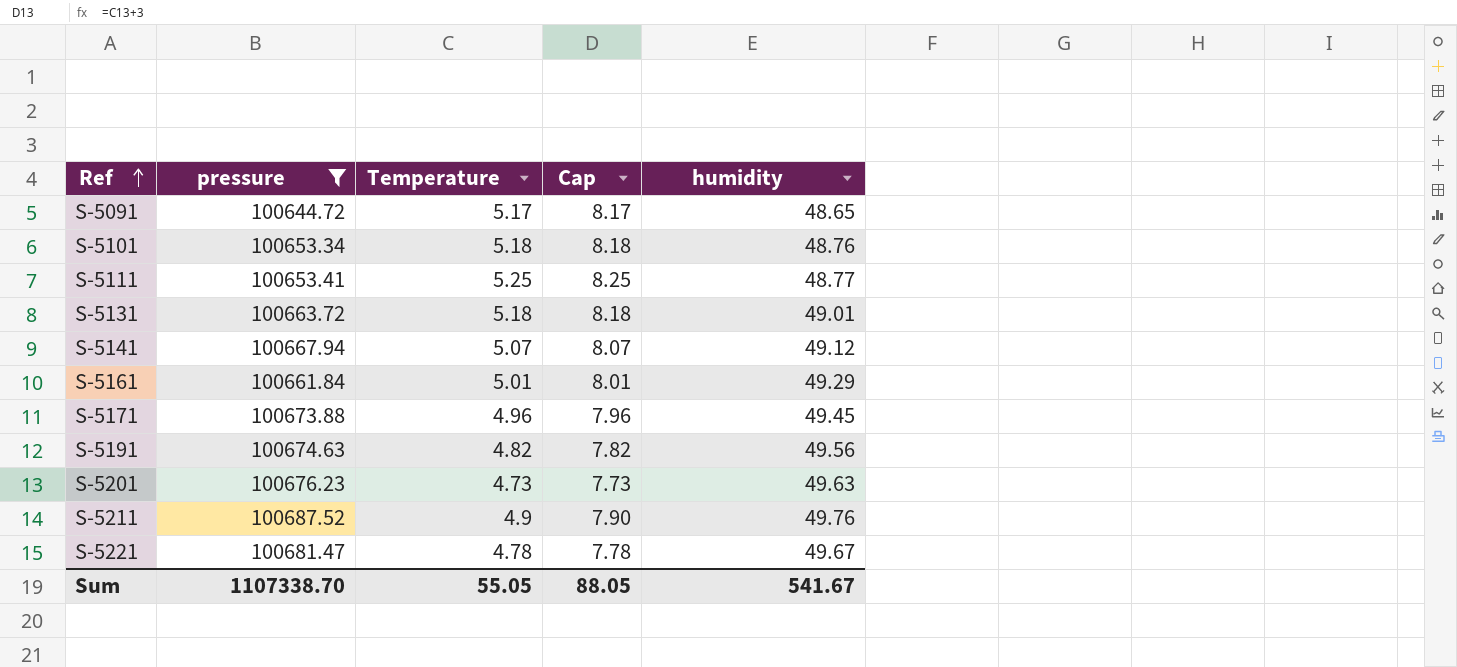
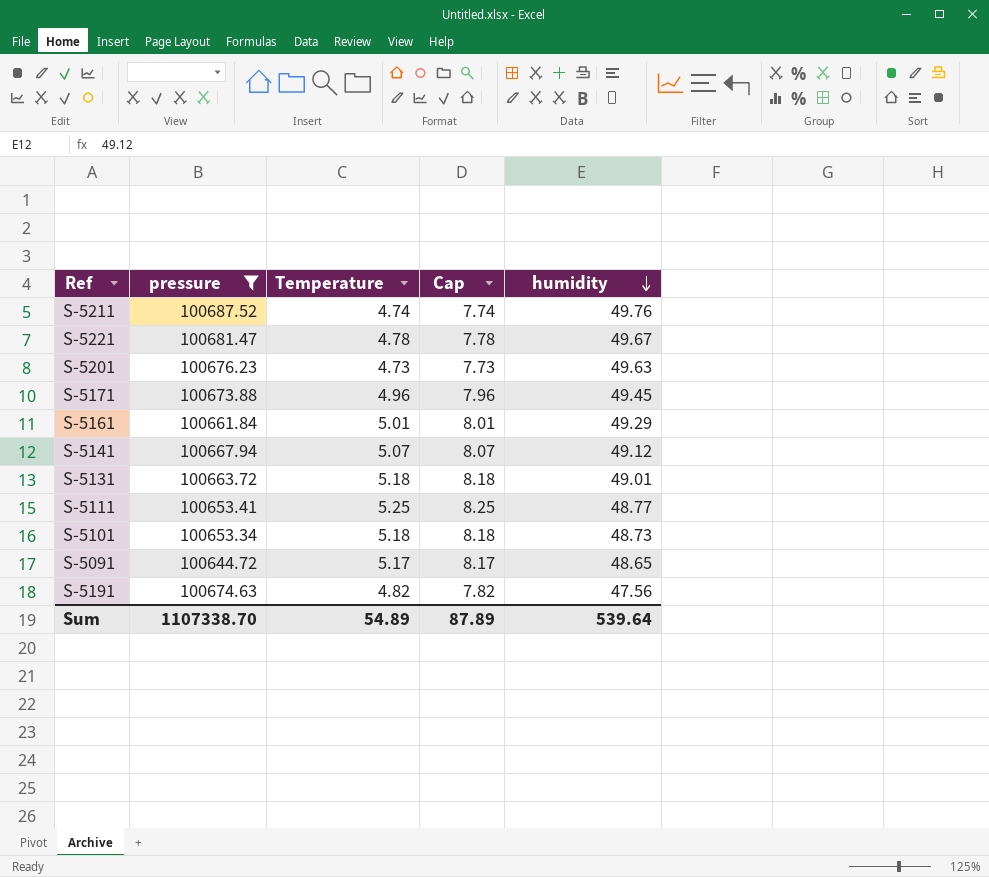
row order: Ref ascending -> humidity descending
S-5211 | Temperature: 4.9 -> 4.74
S-5211 | Cap: 7.90 -> 7.74
S-5101 | humidity: 48.76 -> 48.73
S-5191 | humidity: 49.56 -> 47.56
Sum | Temperature: 55.05 -> 54.89
Sum | Cap: 88.05 -> 87.89
Sum | humidity: 541.67 -> 539.64

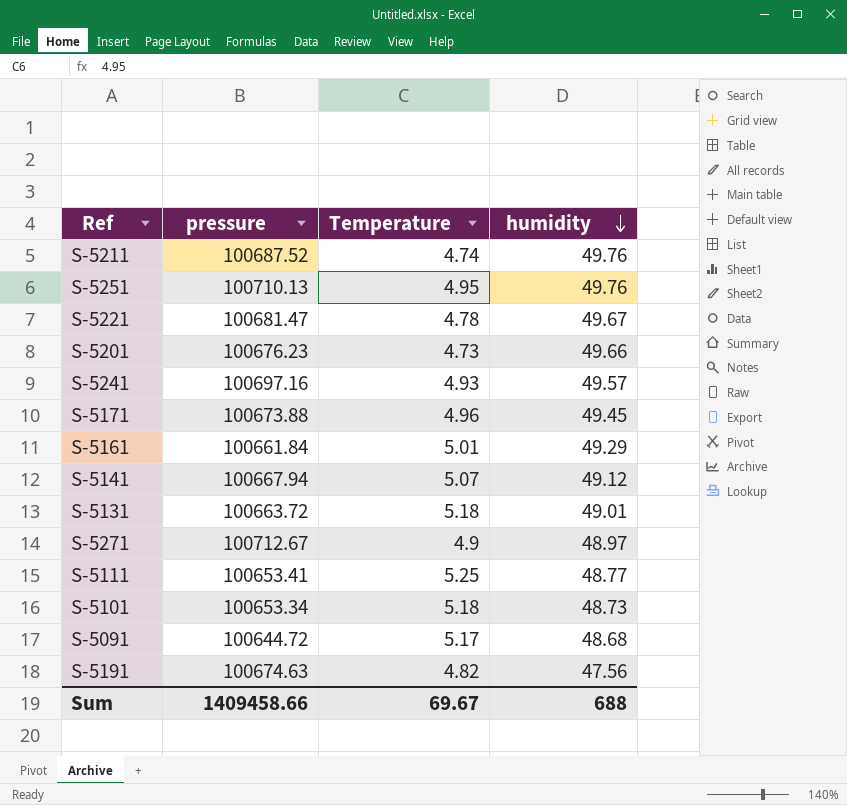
filter: pressure <= 100687.52 -> none
column Cap | formula: [Temperature] + 3 -> none
S-5201 | humidity: 49.63 -> 49.66
S-5091 | humidity: 48.65 -> 48.68
Sum | pressure: 1107338.70 -> 1409458.66
Sum | Temperature: 54.89 -> 69.67
Sum | humidity: 539.64 -> 688

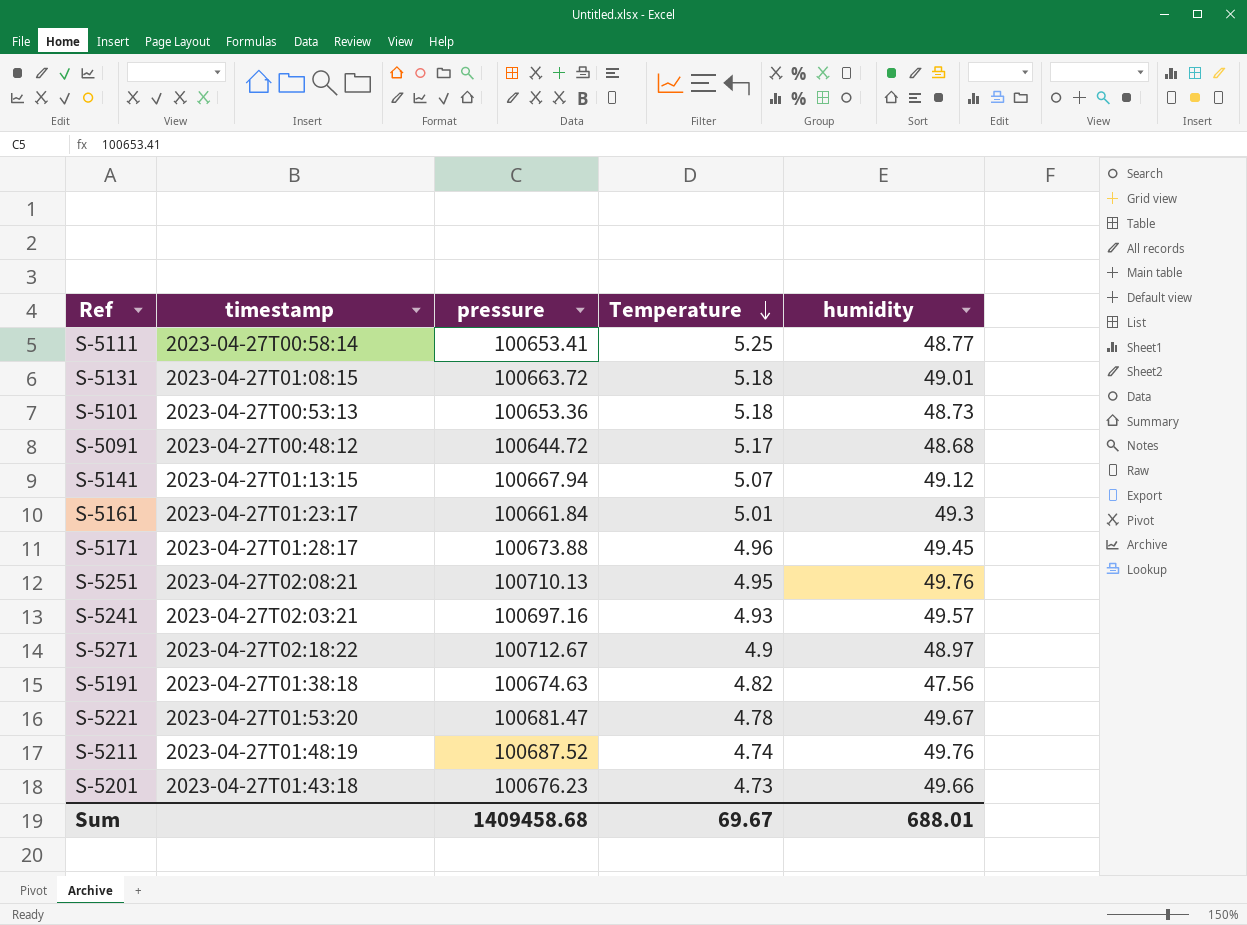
row order: humidity descending -> Temperature descending
column timestamp | position: none -> 2
S-5101 | pressure: 100653.34 -> 100653.36
S-5161 | humidity: 49.29 -> 49.3
Sum | pressure: 1409458.66 -> 1409458.68
Sum | humidity: 688 -> 688.01

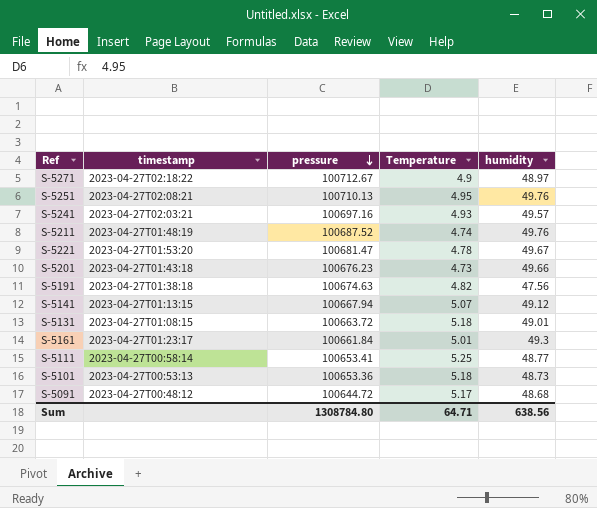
row order: Temperature descending -> pressure descending
row S-5171: 2023-04-27T01:28:17 | 100673.88 | 4.96 | 49.45 -> none
Sum | pressure: 1409458.68 -> 1308784.80
Sum | Temperature: 69.67 -> 64.71
Sum | humidity: 688.01 -> 638.56

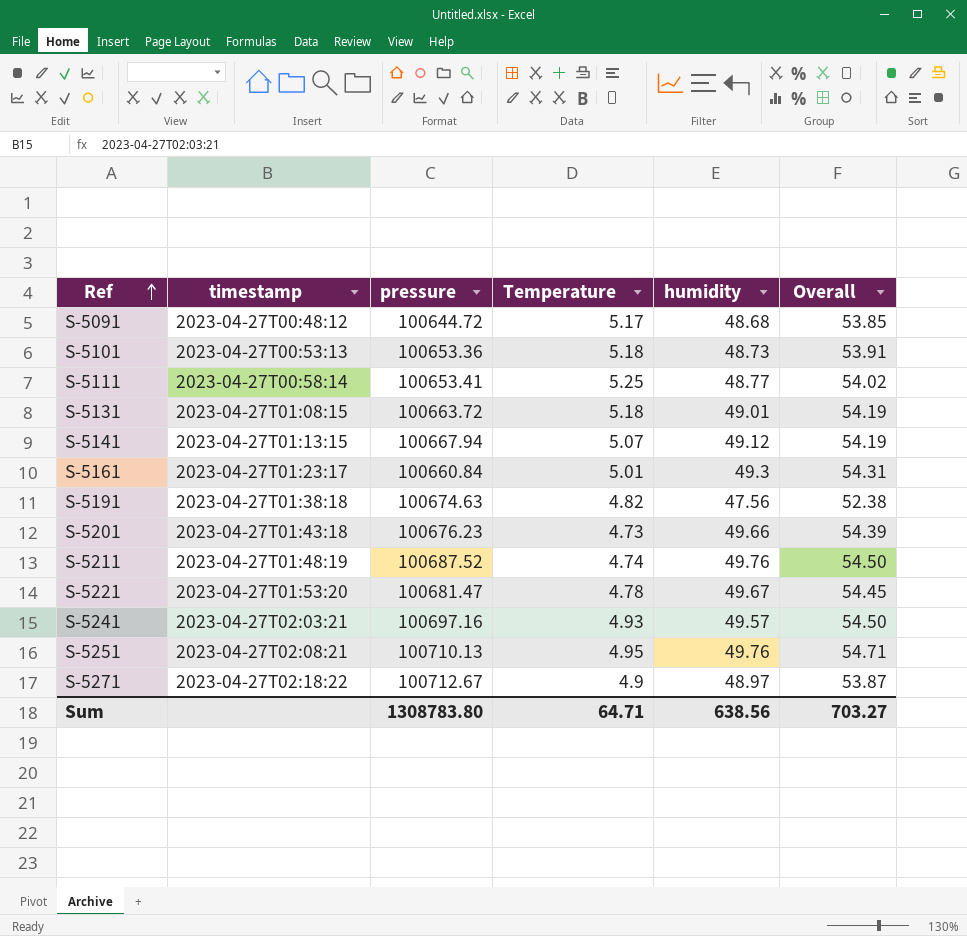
row order: pressure descending -> Ref ascending
column Overall | formula: none -> [Temperature] + [humidity]
S-5161 | pressure: 100661.84 -> 100660.84
Sum | pressure: 1308784.80 -> 1308783.80

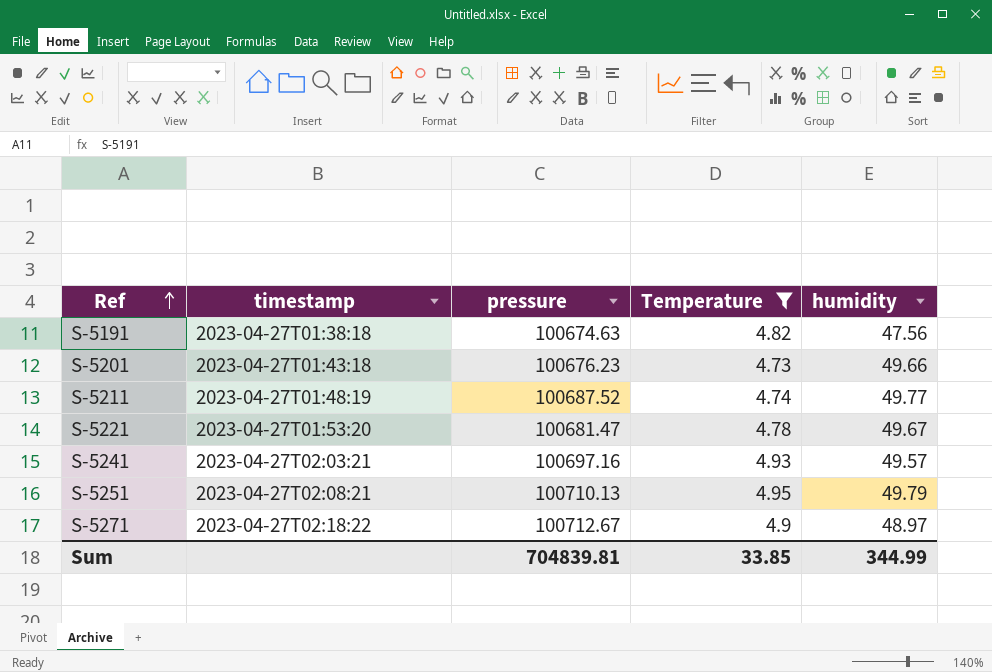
filter: none -> Temperature <= 4.95
column Overall | formula: [Temperature] + [humidity] -> none
S-5211 | humidity: 49.76 -> 49.77
S-5251 | humidity: 49.76 -> 49.79
Sum | pressure: 1308783.80 -> 704839.81
Sum | Temperature: 64.71 -> 33.85
Sum | humidity: 638.56 -> 344.99

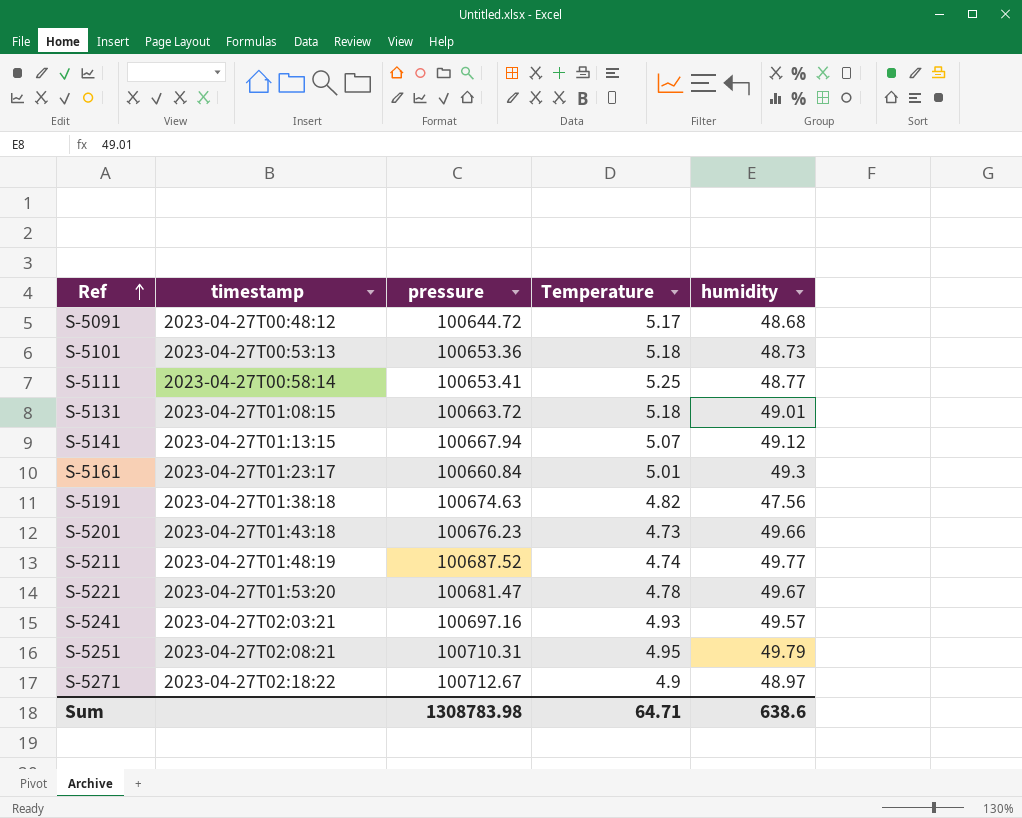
filter: Temperature <= 4.95 -> none
S-5251 | pressure: 100710.13 -> 100710.31
Sum | pressure: 704839.81 -> 1308783.98
Sum | Temperature: 33.85 -> 64.71
Sum | humidity: 344.99 -> 638.6

